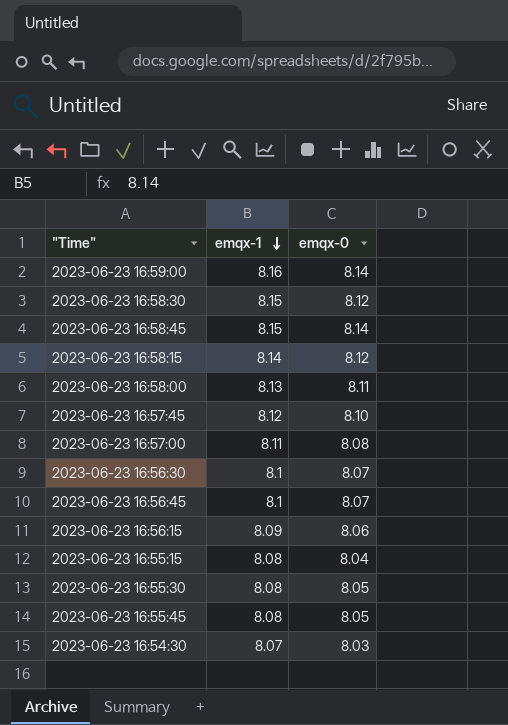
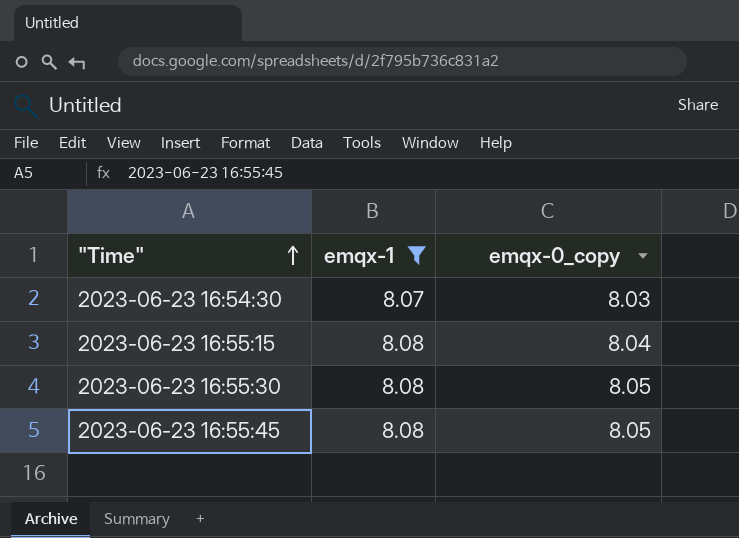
filter: none -> emqx-1 <= 8.08
row order: emqx-1 descending -> "Time" ascending
column name: emqx-0 -> emqx-0_copy

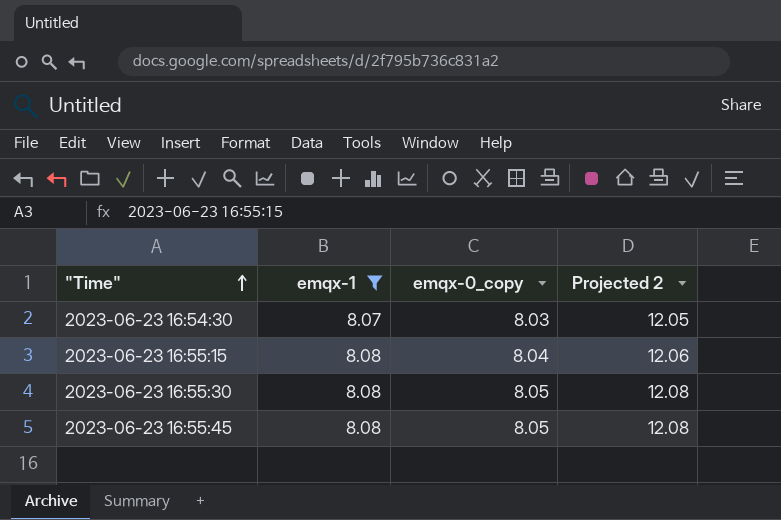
column Projected 2 | formula: none -> [emqx-0_copy] * 1.5

